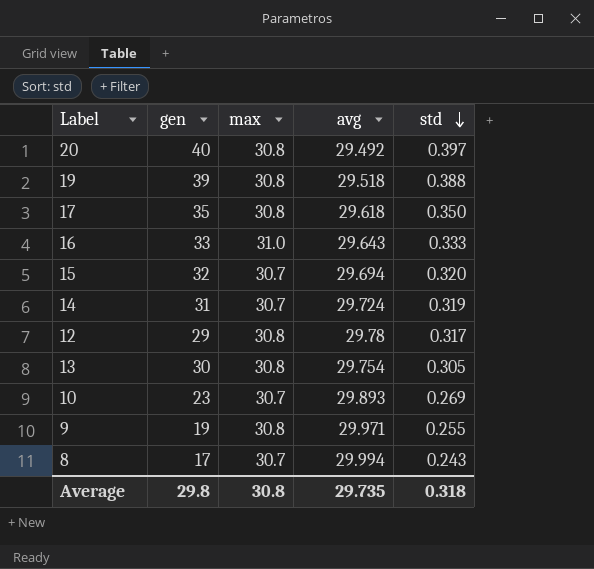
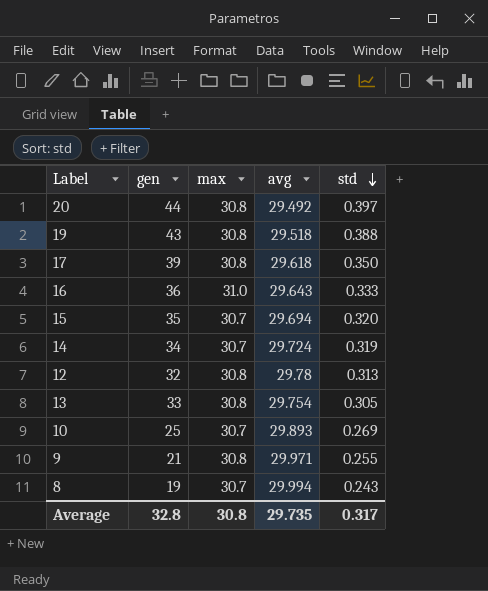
20 | gen: 40 -> 44
19 | gen: 39 -> 43
17 | gen: 35 -> 39
16 | gen: 33 -> 36
15 | gen: 32 -> 35
14 | gen: 31 -> 34
12 | gen: 29 -> 32
12 | std: 0.317 -> 0.313
13 | gen: 30 -> 33
10 | gen: 23 -> 25
9 | gen: 19 -> 21
8 | gen: 17 -> 19
Average | gen: 29.8 -> 32.8
Average | std: 0.318 -> 0.317

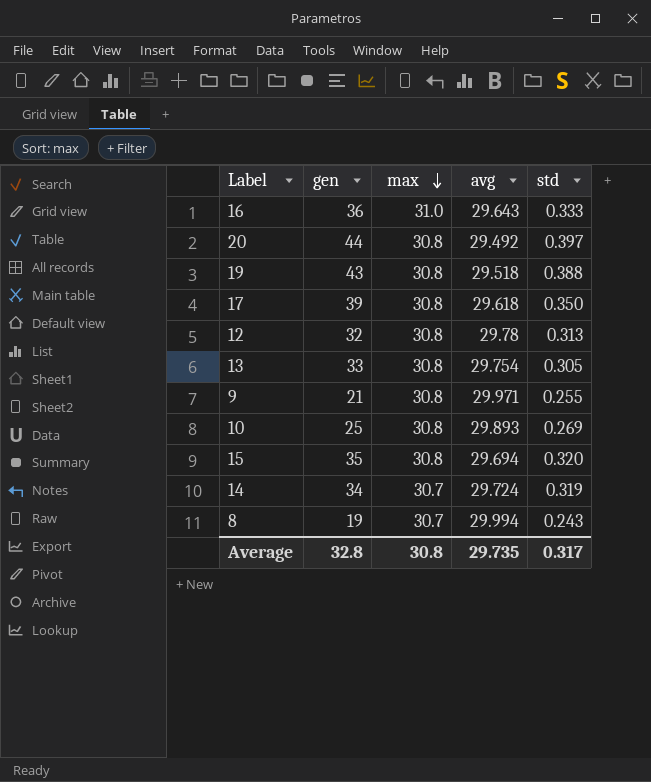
row order: std descending -> max descending
10 | max: 30.7 -> 30.8
15 | max: 30.7 -> 30.8

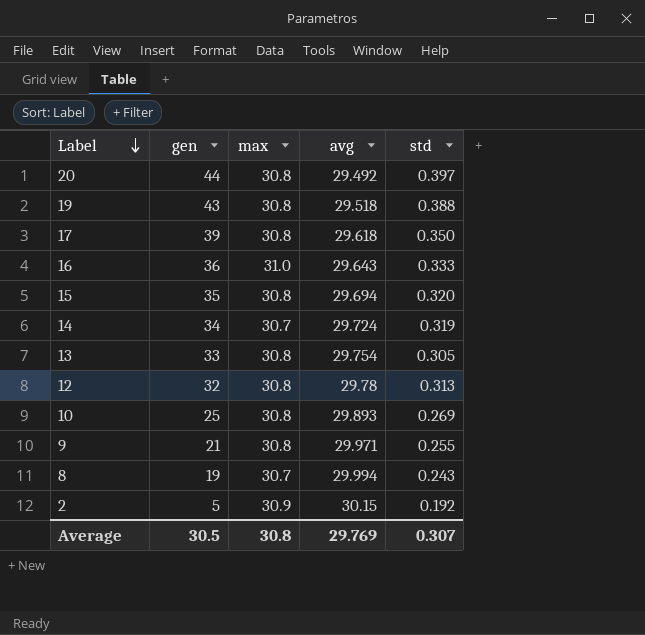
row order: max descending -> Label descending
row 2: none -> 5 | 30.9 | 30.15 | 0.192
Average | gen: 32.8 -> 30.5
Average | avg: 29.735 -> 29.769
Average | std: 0.317 -> 0.307

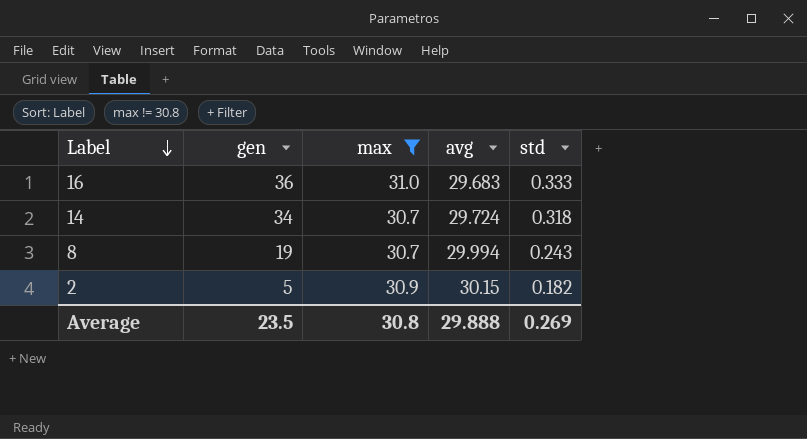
filter: none -> max != 30.8
16 | avg: 29.643 -> 29.683
14 | std: 0.319 -> 0.318
2 | std: 0.192 -> 0.182
Average | gen: 30.5 -> 23.5
Average | avg: 29.769 -> 29.888
Average | std: 0.307 -> 0.269

